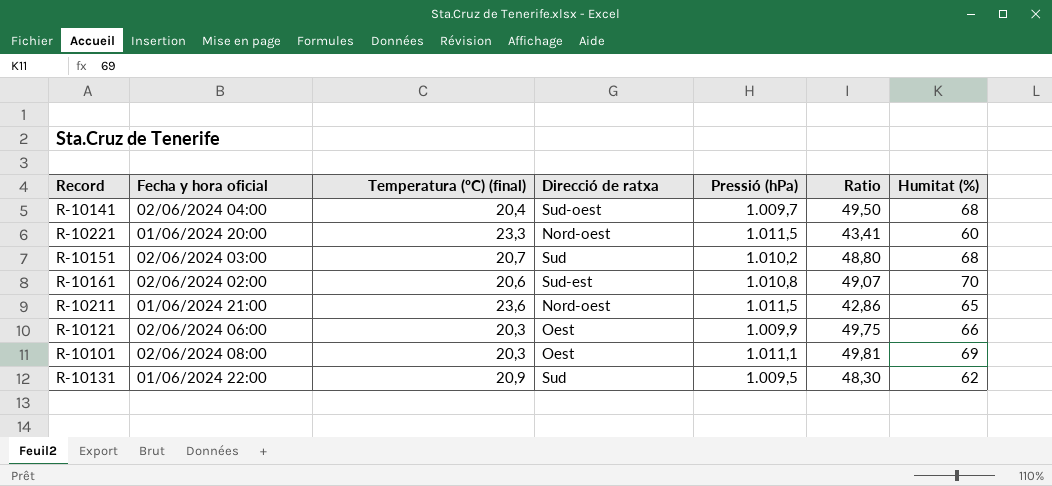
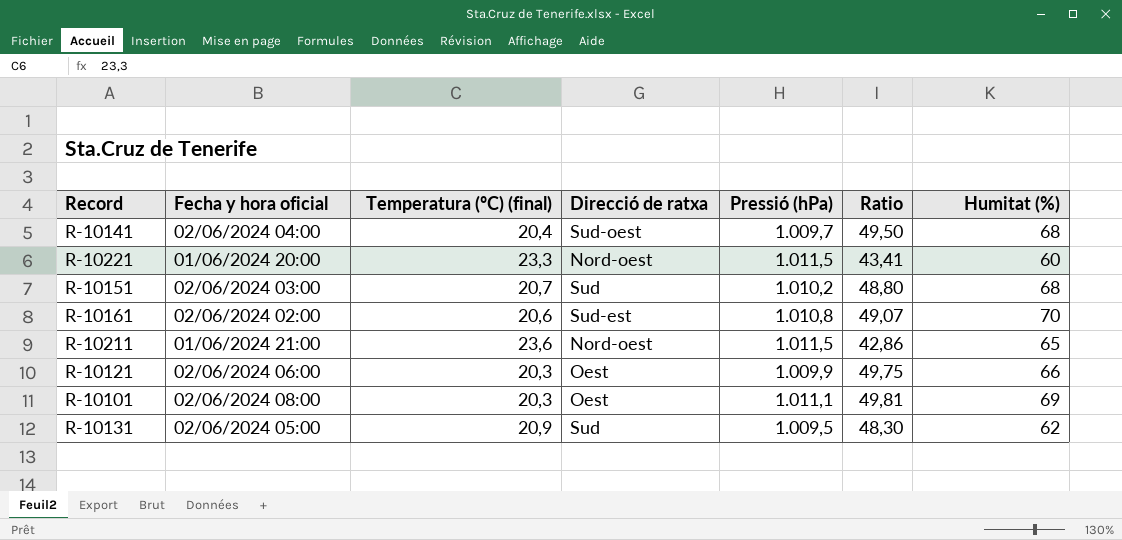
R-10131 | Fecha y hora oficial: 01/06/2024 22:00 -> 02/06/2024 05:00

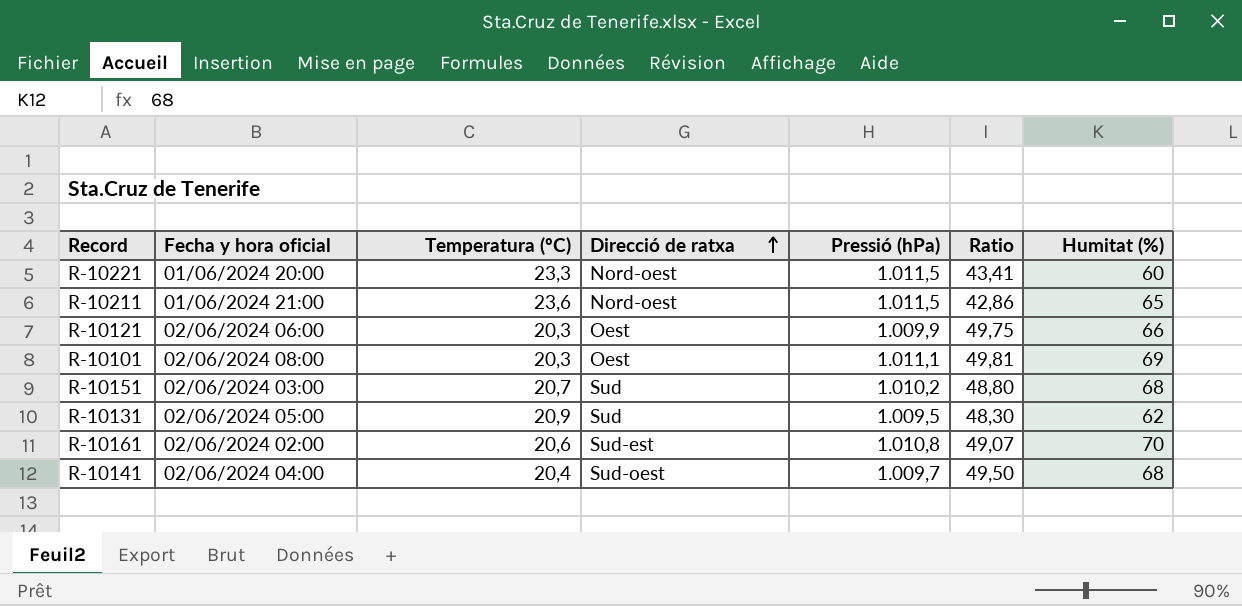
row order: none -> Direcció de ratxa ascending
column name: Temperatura (ºC) (final) -> Temperatura (ºC)

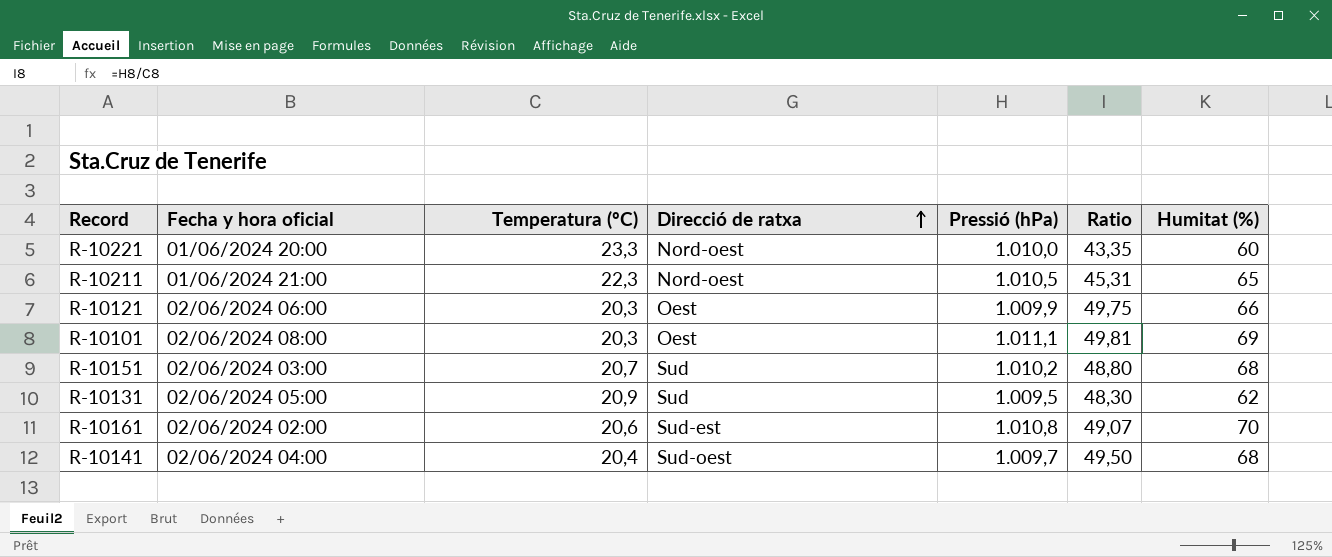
R-10221 | Pressió (hPa): 1.011,5 -> 1.010,0
R-10221 | Ratio: 43,41 -> 43,35
R-10211 | Temperatura (ºC): 23,6 -> 22,3
R-10211 | Pressió (hPa): 1.011,5 -> 1.010,5
R-10211 | Ratio: 42,86 -> 45,31

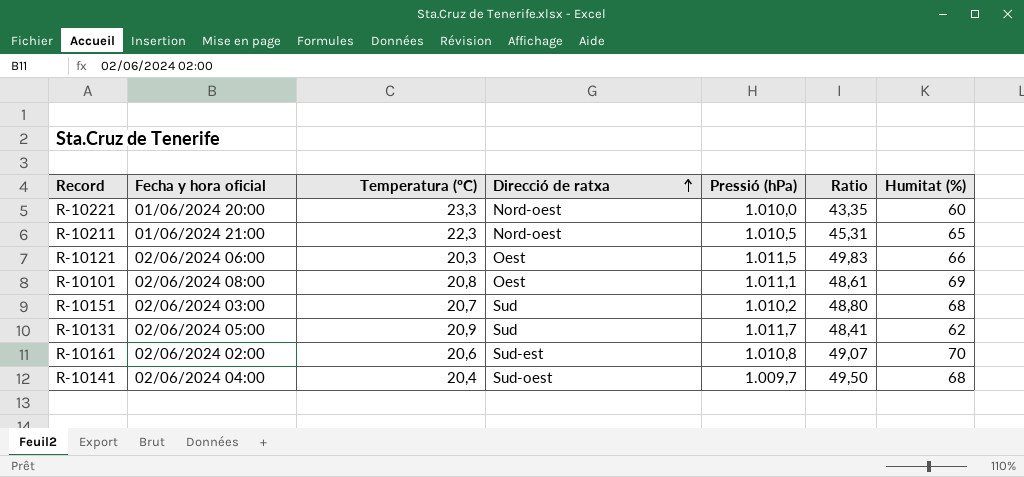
R-10121 | Pressió (hPa): 1.009,9 -> 1.011,5
R-10121 | Ratio: 49,75 -> 49,83
R-10101 | Temperatura (ºC): 20,3 -> 20,8
R-10101 | Ratio: 49,81 -> 48,61
R-10131 | Pressió (hPa): 1.009,5 -> 1.011,7
R-10131 | Ratio: 48,30 -> 48,41

